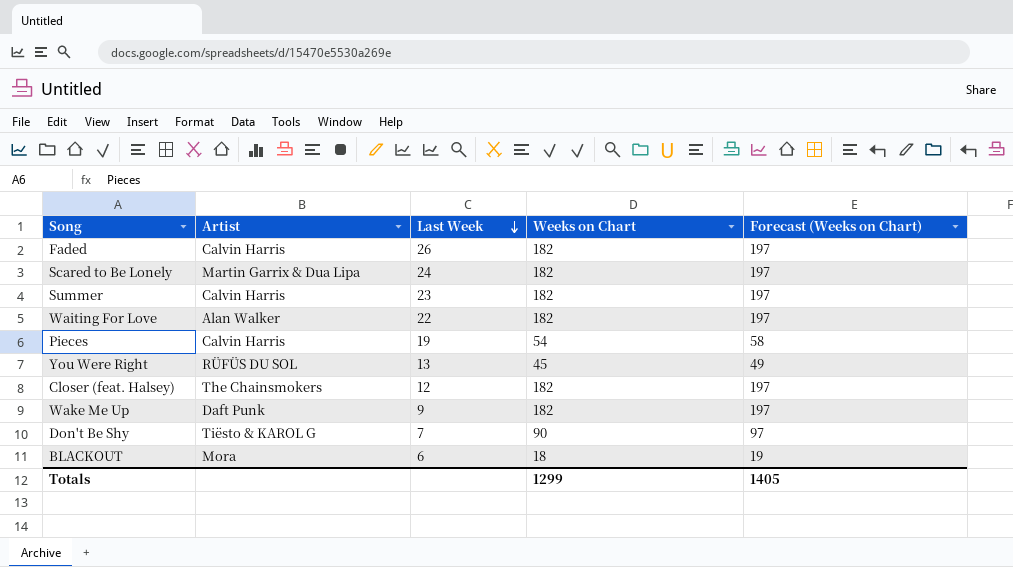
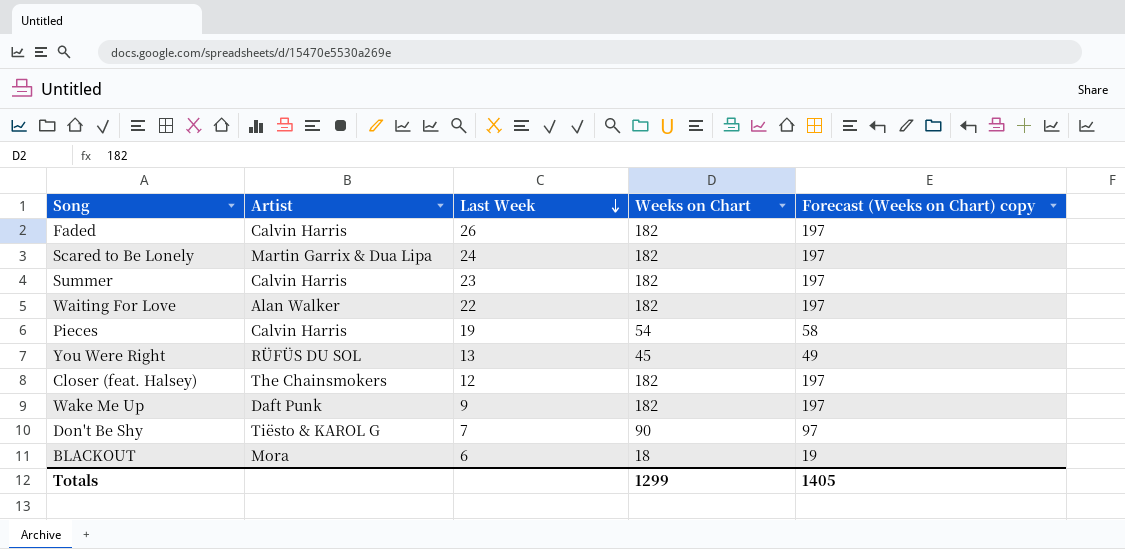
column name: Forecast (Weeks on Chart) -> Forecast (Weeks on Chart) copy

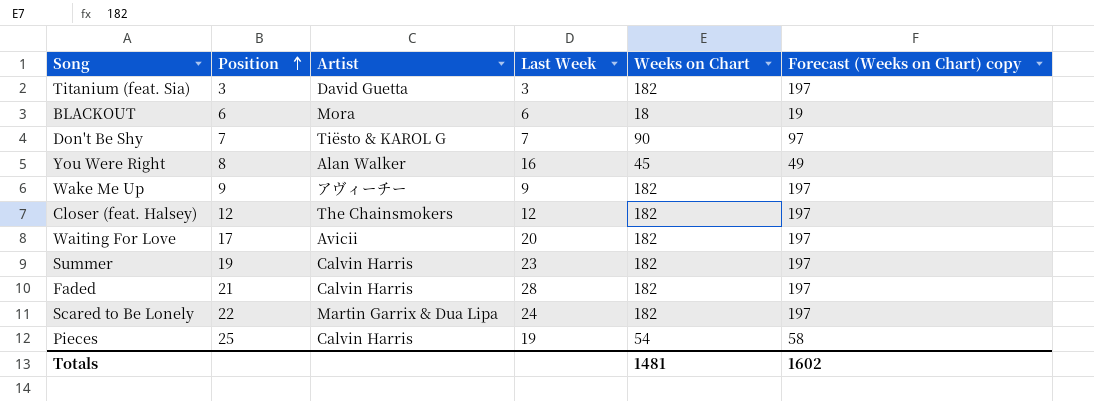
row order: Last Week descending -> Position ascending
column Position | position: none -> 2
row Titanium (feat. Sia): none -> 3 | David Guetta | 3 | 182 | 197
You Were Right | Artist: RÜFÜS DU SOL -> Alan Walker
You Were Right | Last Week: 13 -> 16
Wake Me Up | Artist: Daft Punk -> アヴィーチー
Waiting For Love | Artist: Alan Walker -> Avicii
Waiting For Love | Last Week: 22 -> 20
Faded | Last Week: 26 -> 28
Totals | Weeks on Chart: 1299 -> 1481
Totals | Forecast (Weeks on Chart) copy: 1405 -> 1602

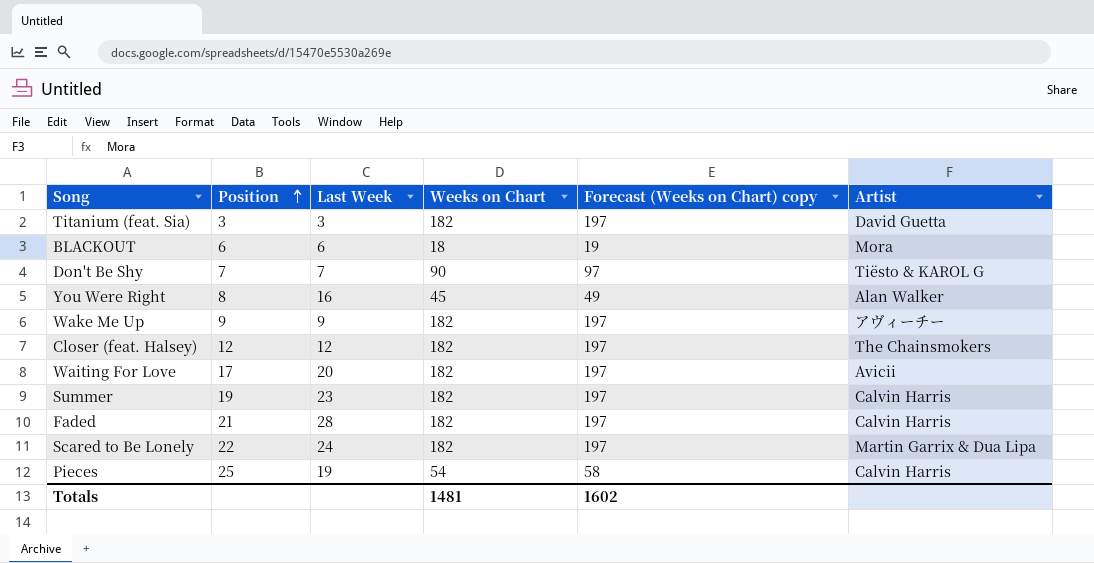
column Artist | position: 3 -> 6

